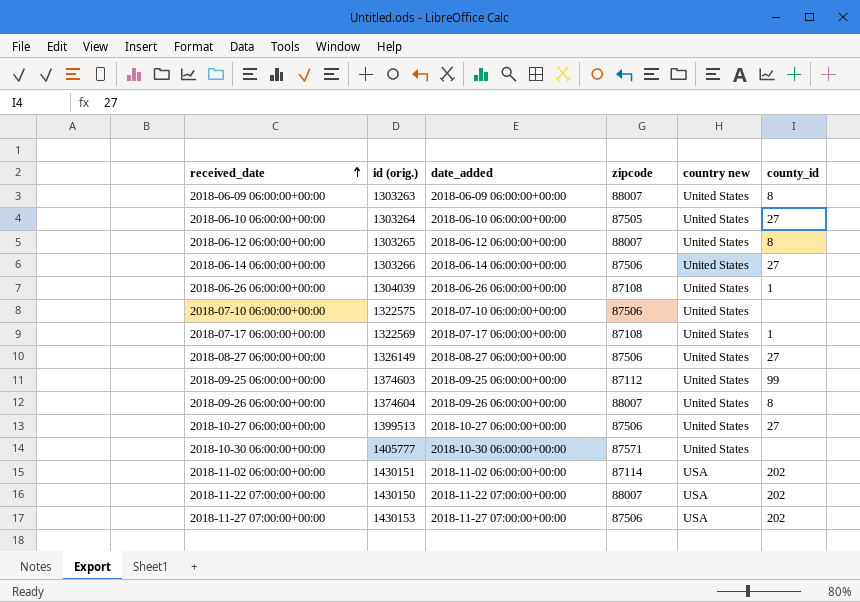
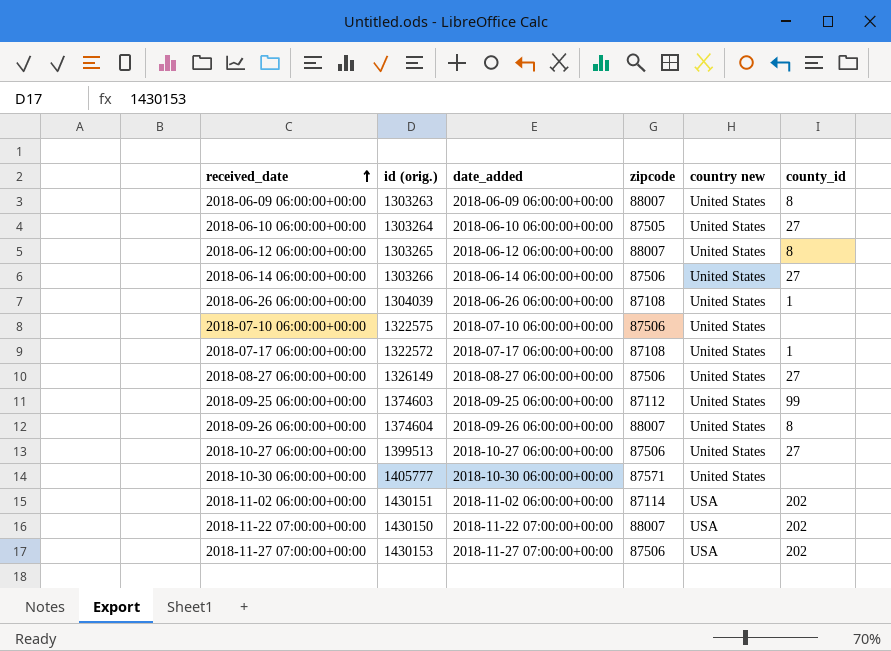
2018-07-17 06:00:00+00:00 | id (orig.): 1322569 -> 1322572

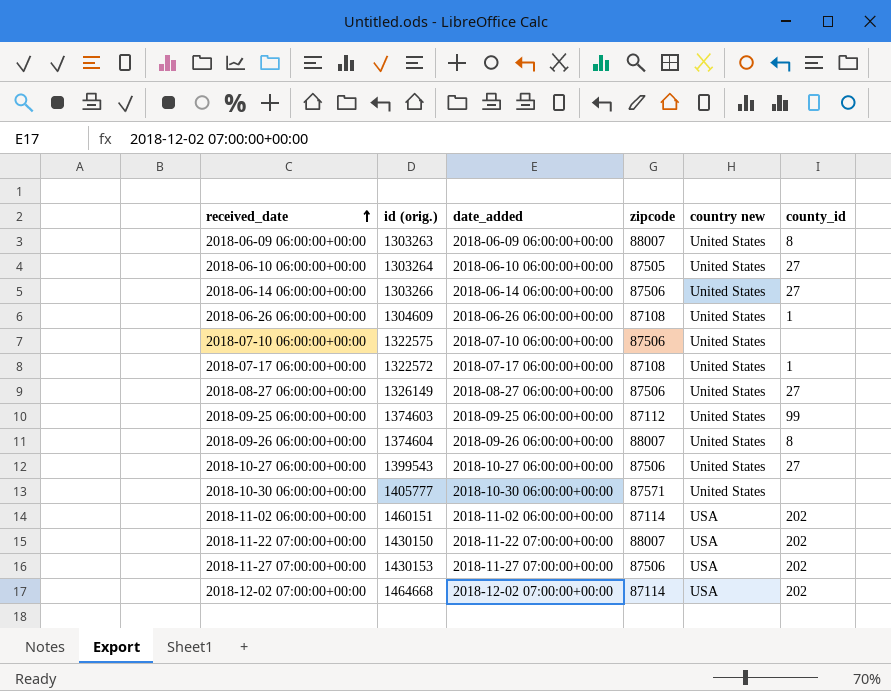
row 2018-06-12 06:00:00+00:00: 1303265 | 2018-06-12 06:00:00+00:00 | 88007 | United States | 8 -> none
2018-06-26 06:00:00+00:00 | id (orig.): 1304039 -> 1304609
2018-10-27 06:00:00+00:00 | id (orig.): 1399513 -> 1399543
2018-11-02 06:00:00+00:00 | id (orig.): 1430151 -> 1460151
row 2018-12-02 07:00:00+00:00: none -> 1464668 | 2018-12-02 07:00:00+00:00 | 87114 | USA | 202

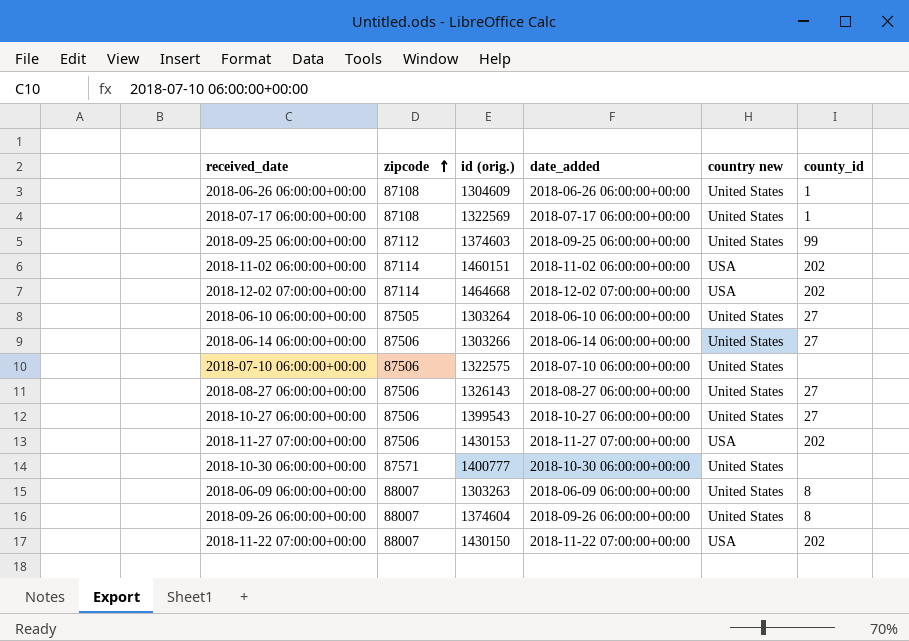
row order: received_date ascending -> zipcode ascending
column zipcode | position: 4 -> 2
2018-07-17 06:00:00+00:00 | id (orig.): 1322572 -> 1322569
2018-08-27 06:00:00+00:00 | id (orig.): 1326149 -> 1326143
2018-10-30 06:00:00+00:00 | id (orig.): 1405777 -> 1400777

